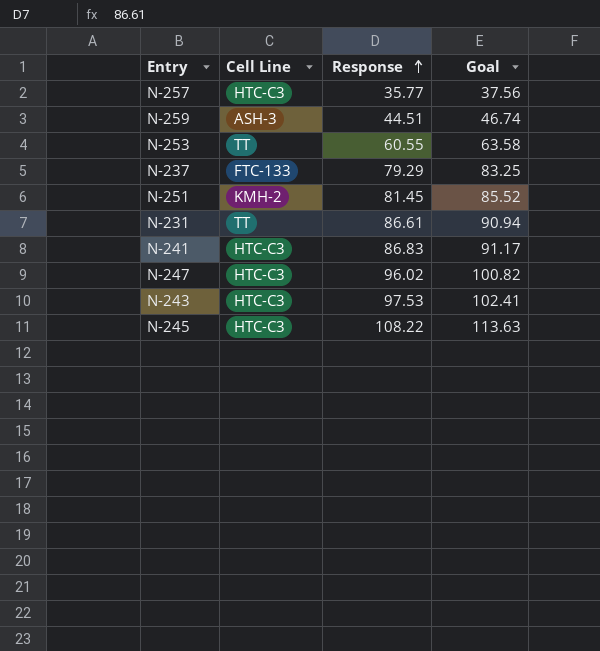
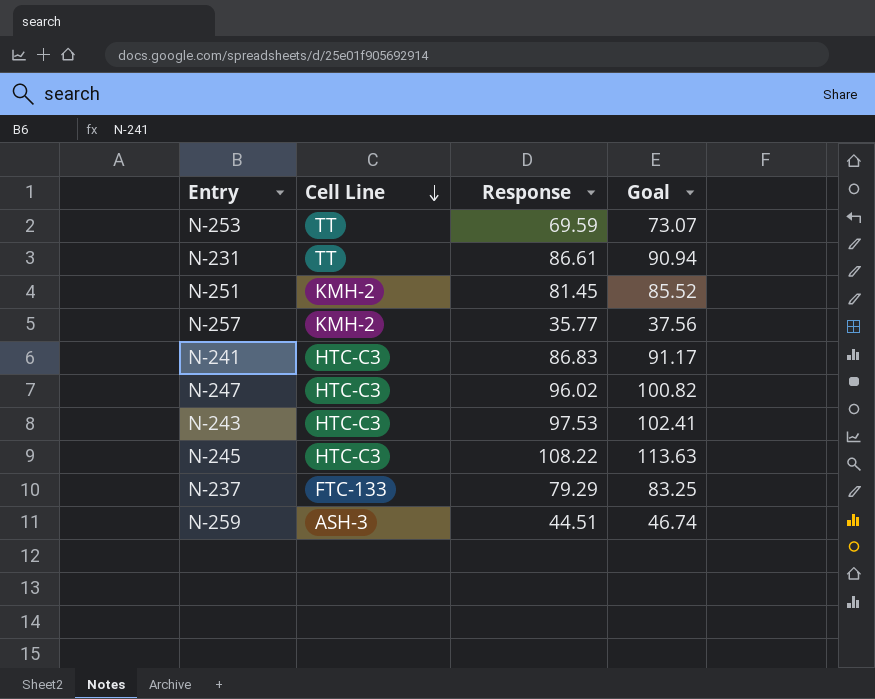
row order: Response ascending -> Cell Line descending
N-253 | Response: 60.55 -> 69.59
N-253 | Goal: 63.58 -> 73.07
N-257 | Cell Line: HTC-C3 -> KMH-2

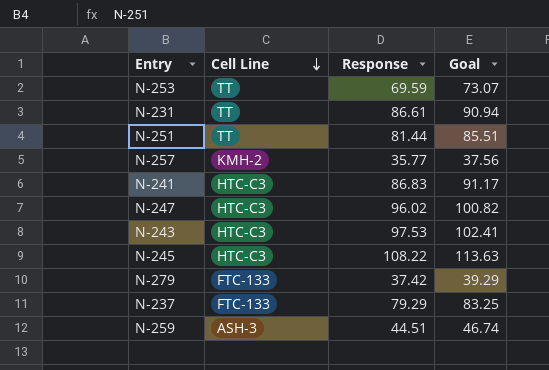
N-251 | Cell Line: KMH-2 -> TT
N-251 | Response: 81.45 -> 81.44
N-251 | Goal: 85.52 -> 85.51
row N-279: none -> FTC-133 | 37.42 | 39.29

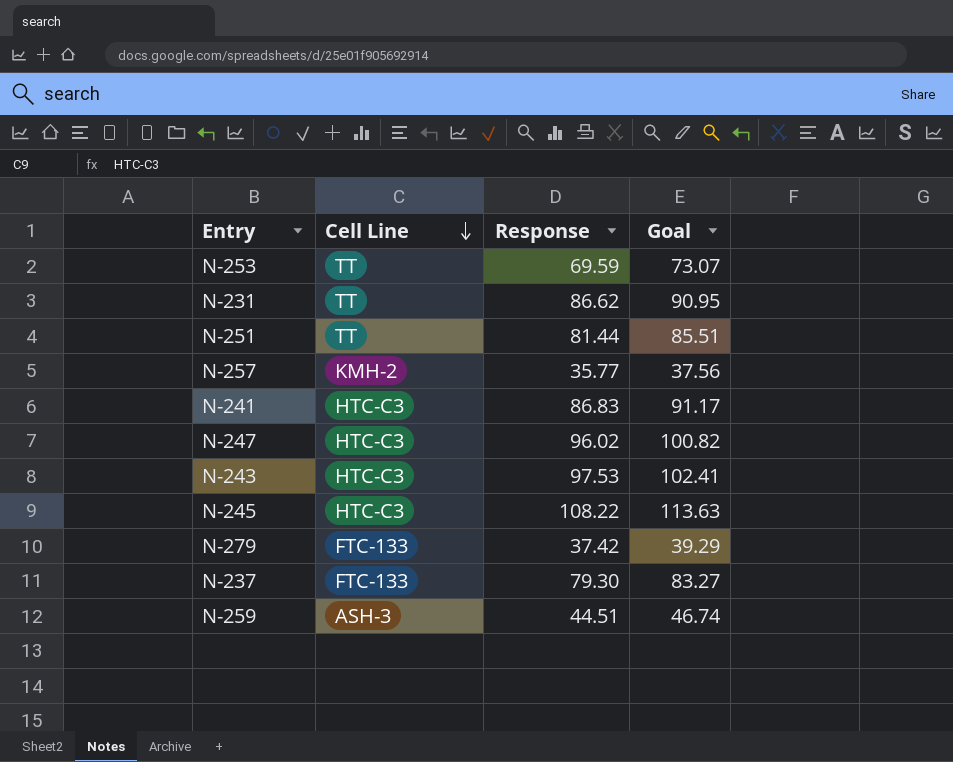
N-231 | Response: 86.61 -> 86.62
N-231 | Goal: 90.94 -> 90.95
N-237 | Response: 79.29 -> 79.30
N-237 | Goal: 83.25 -> 83.27

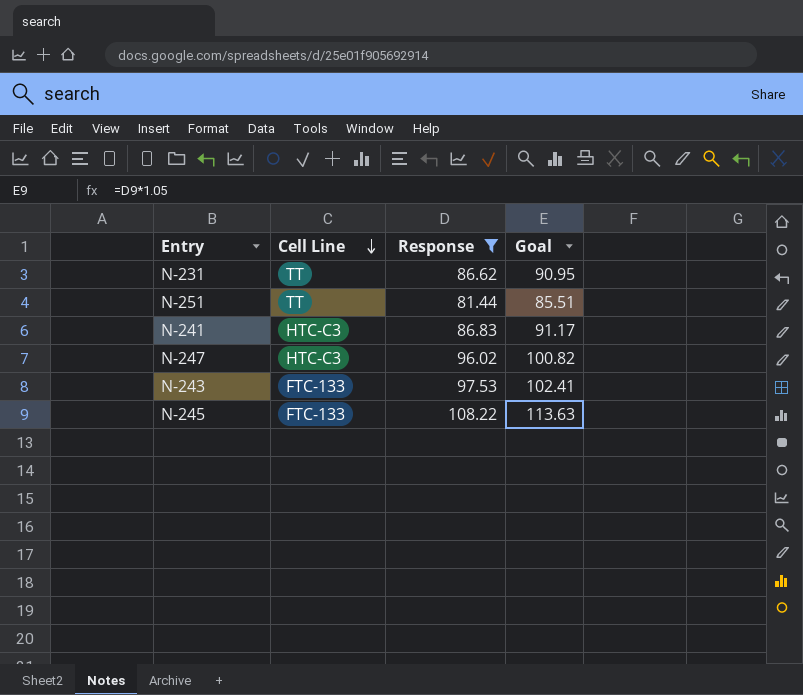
filter: none -> Response >= 81.44
N-243 | Cell Line: HTC-C3 -> FTC-133
N-245 | Cell Line: HTC-C3 -> FTC-133

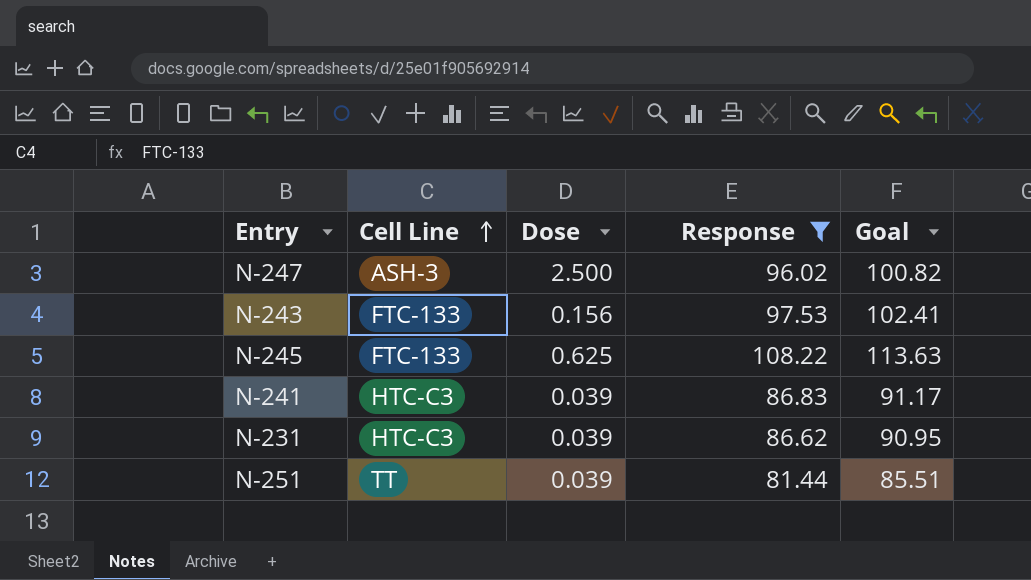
row order: Cell Line descending -> Cell Line ascending
column Dose | position: none -> 3
N-247 | Cell Line: HTC-C3 -> ASH-3
N-231 | Cell Line: TT -> HTC-C3

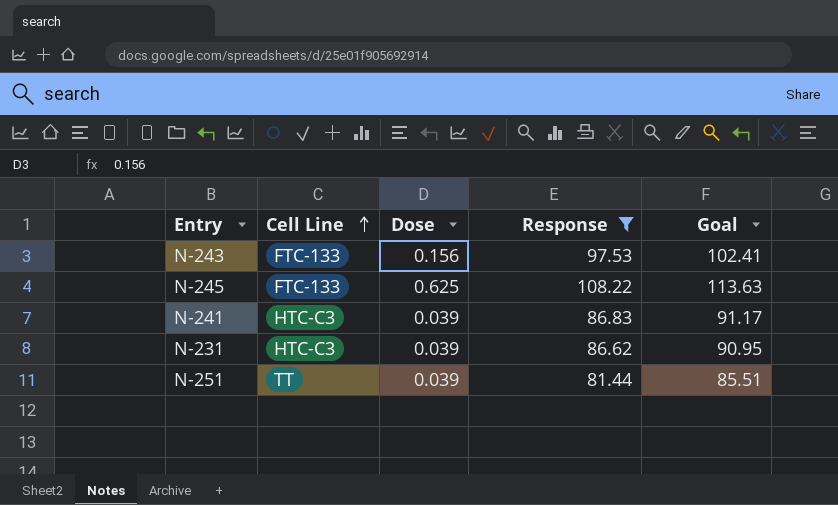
row N-247: ASH-3 | 2.500 | 96.02 | 100.82 -> none

